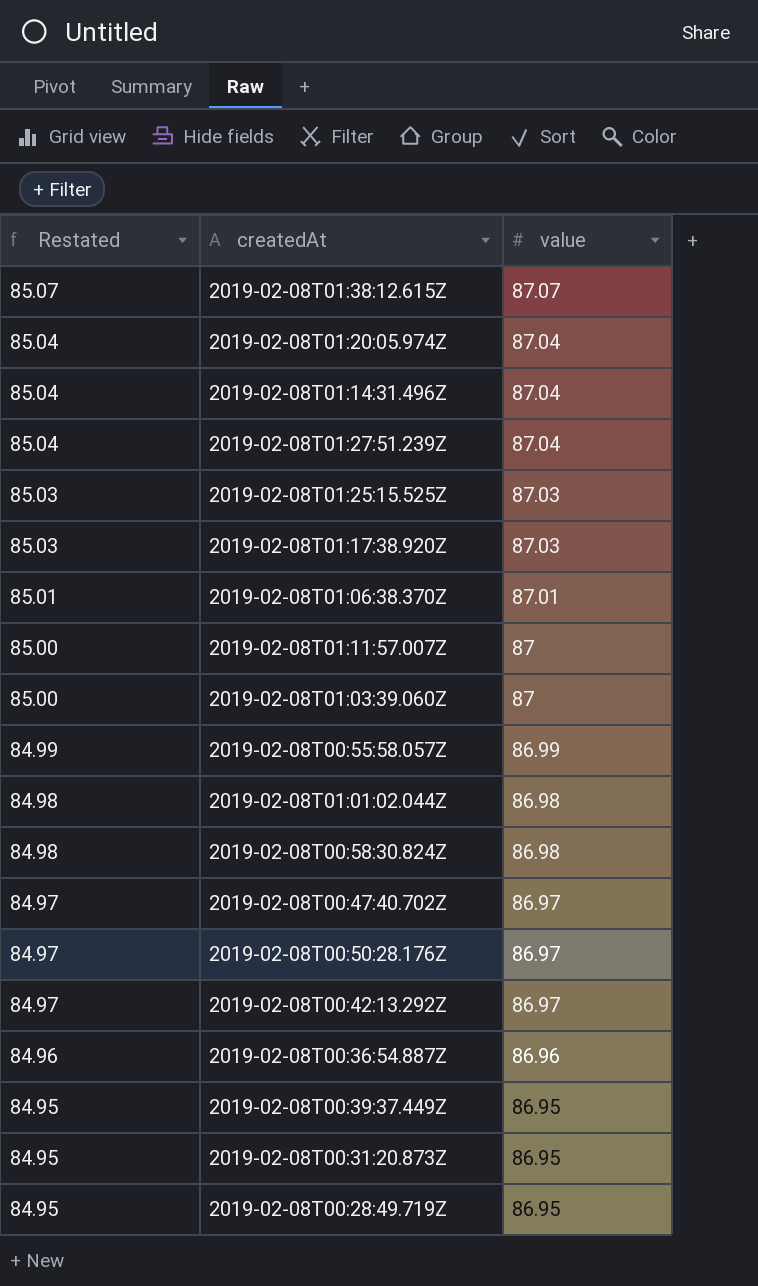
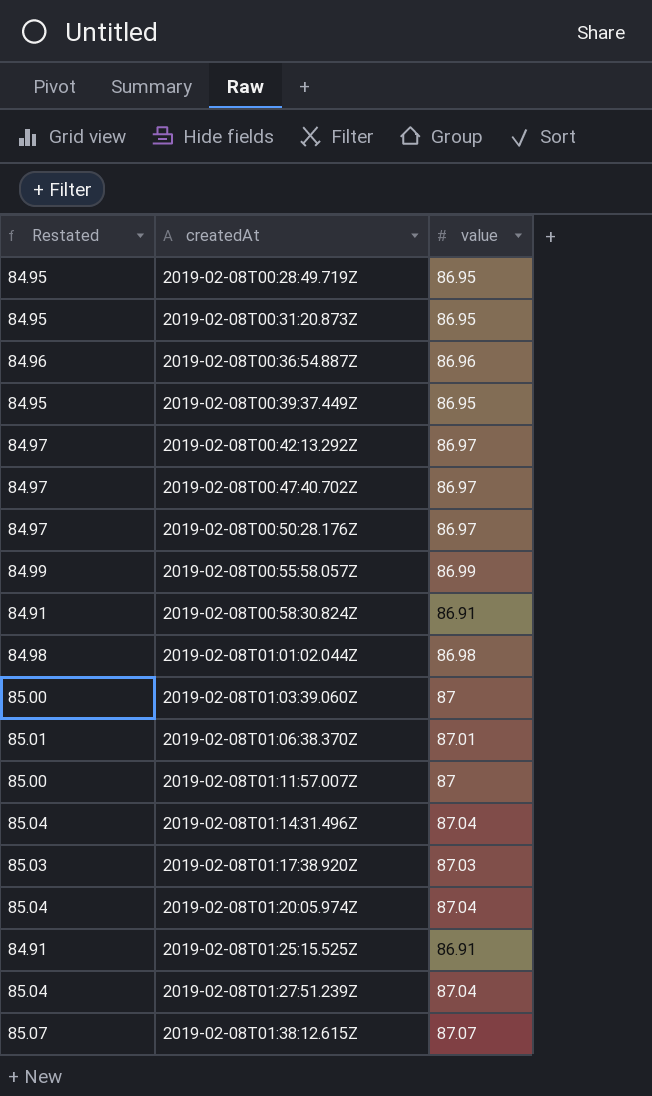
row order: Restated descending -> createdAt ascending
2019-02-08T00:58:30.824Z | Restated: 84.98 -> 84.91
2019-02-08T00:58:30.824Z | value: 86.98 -> 86.91
2019-02-08T01:25:15.525Z | Restated: 85.03 -> 84.91
2019-02-08T01:25:15.525Z | value: 87.03 -> 86.91

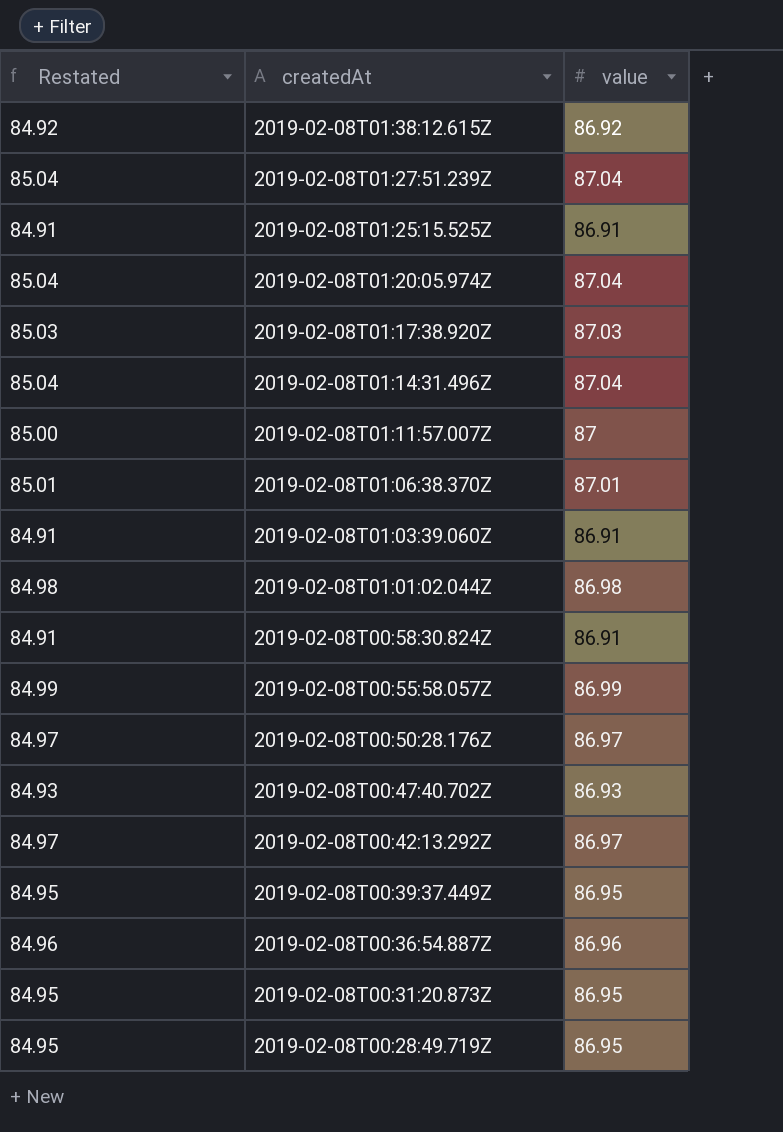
row order: createdAt ascending -> createdAt descending
2019-02-08T01:38:12.615Z | Restated: 85.07 -> 84.92
2019-02-08T01:38:12.615Z | value: 87.07 -> 86.92
2019-02-08T01:03:39.060Z | Restated: 85.00 -> 84.91
2019-02-08T01:03:39.060Z | value: 87 -> 86.91
2019-02-08T00:47:40.702Z | Restated: 84.97 -> 84.93
2019-02-08T00:47:40.702Z | value: 86.97 -> 86.93

